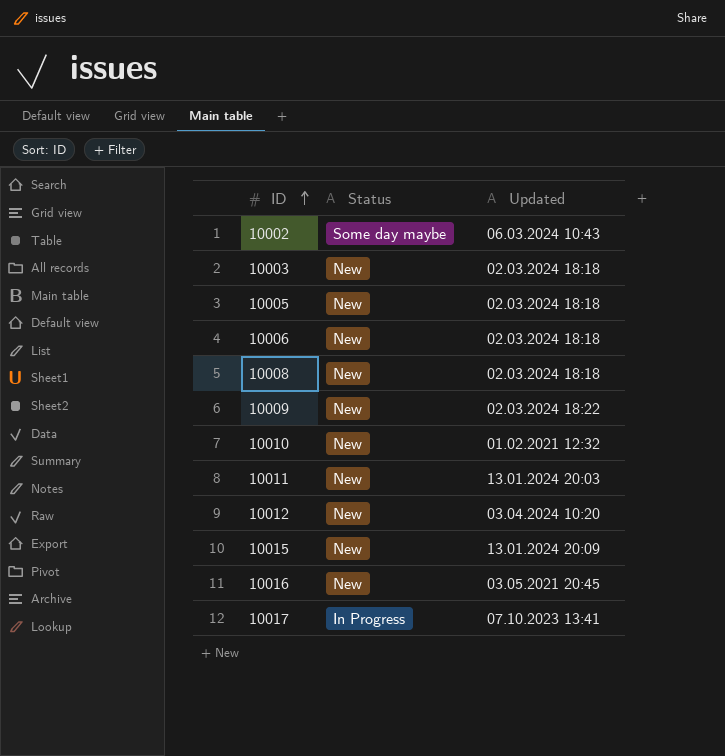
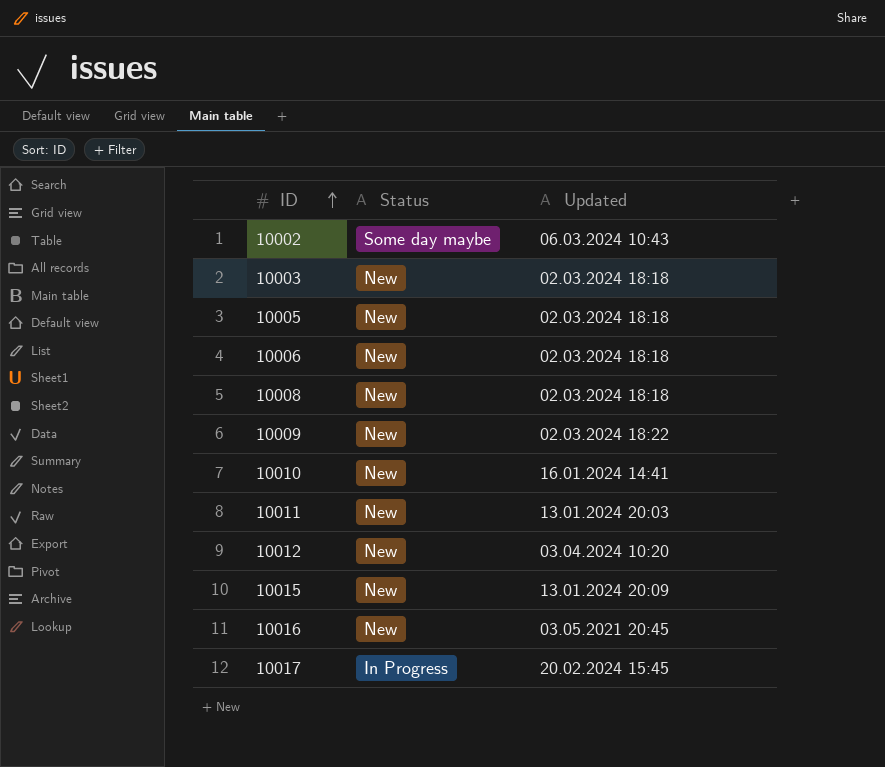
10010 | Updated: 01.02.2021 12:32 -> 16.01.2024 14:41
10017 | Updated: 07.10.2023 13:41 -> 20.02.2024 15:45

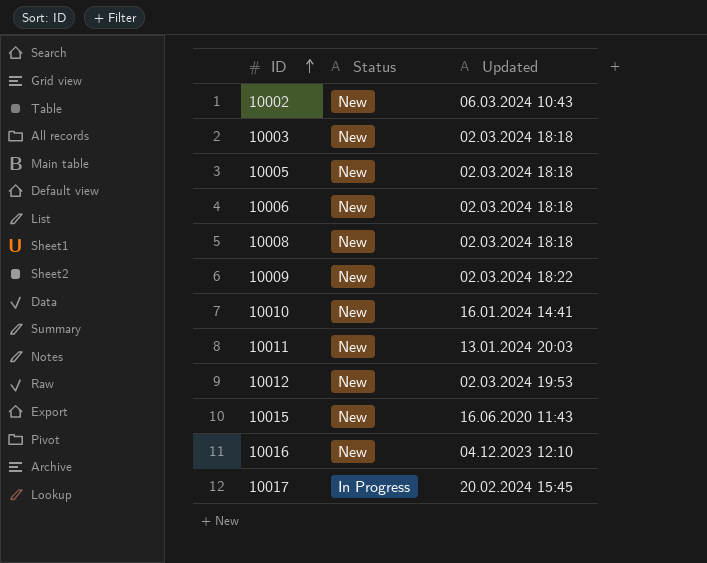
10002 | Status: Some day maybe -> New
10012 | Updated: 03.04.2024 10:20 -> 02.03.2024 19:53
10015 | Updated: 13.01.2024 20:09 -> 16.06.2020 11:43
10016 | Updated: 03.05.2021 20:45 -> 04.12.2023 12:10

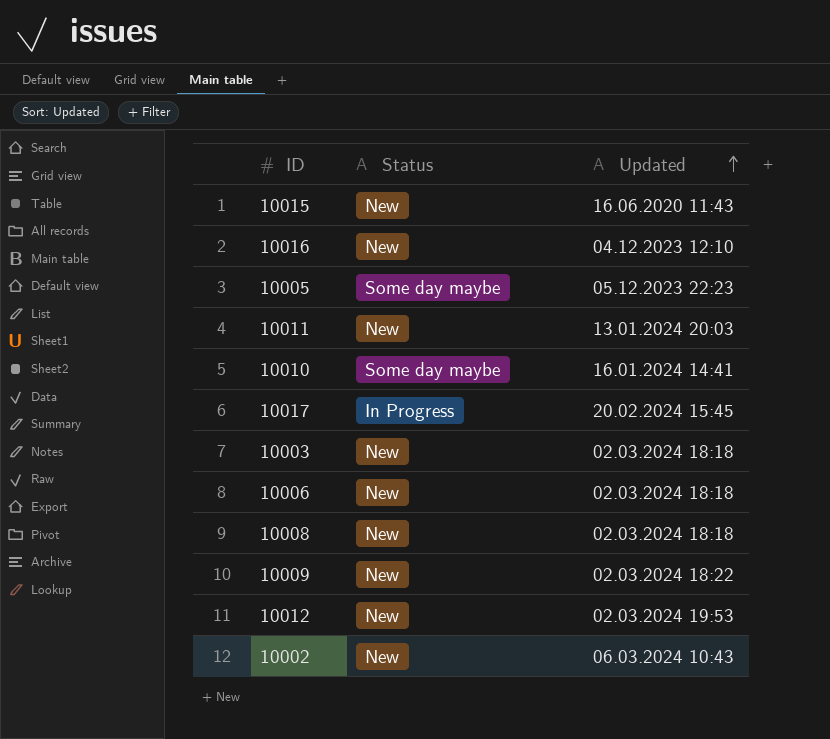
row order: ID ascending -> Updated ascending
10005 | Status: New -> Some day maybe
10005 | Updated: 02.03.2024 18:18 -> 05.12.2023 22:23
10010 | Status: New -> Some day maybe

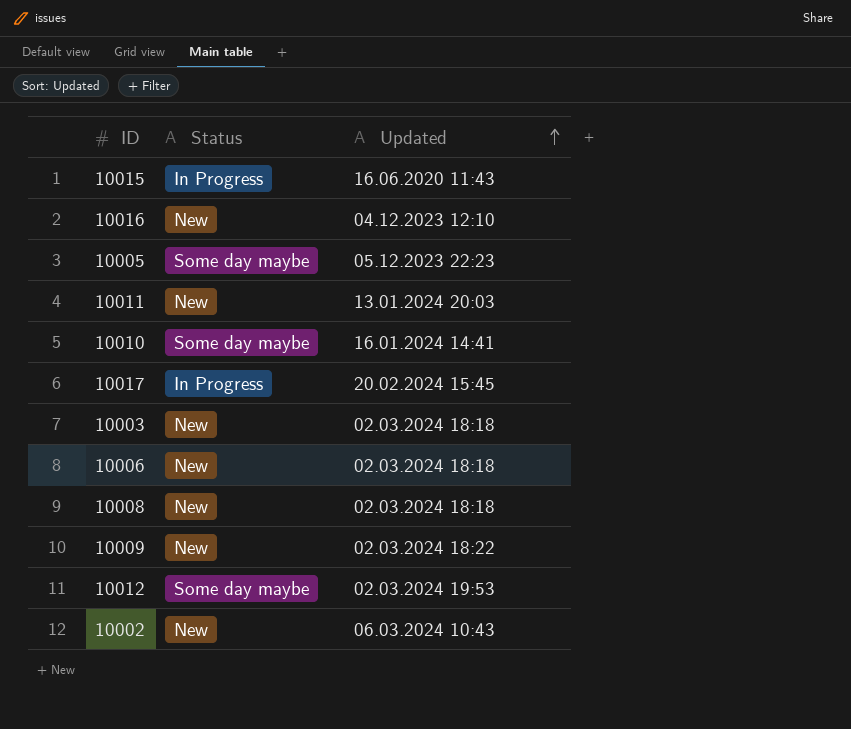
10015 | Status: New -> In Progress
10012 | Status: New -> Some day maybe

